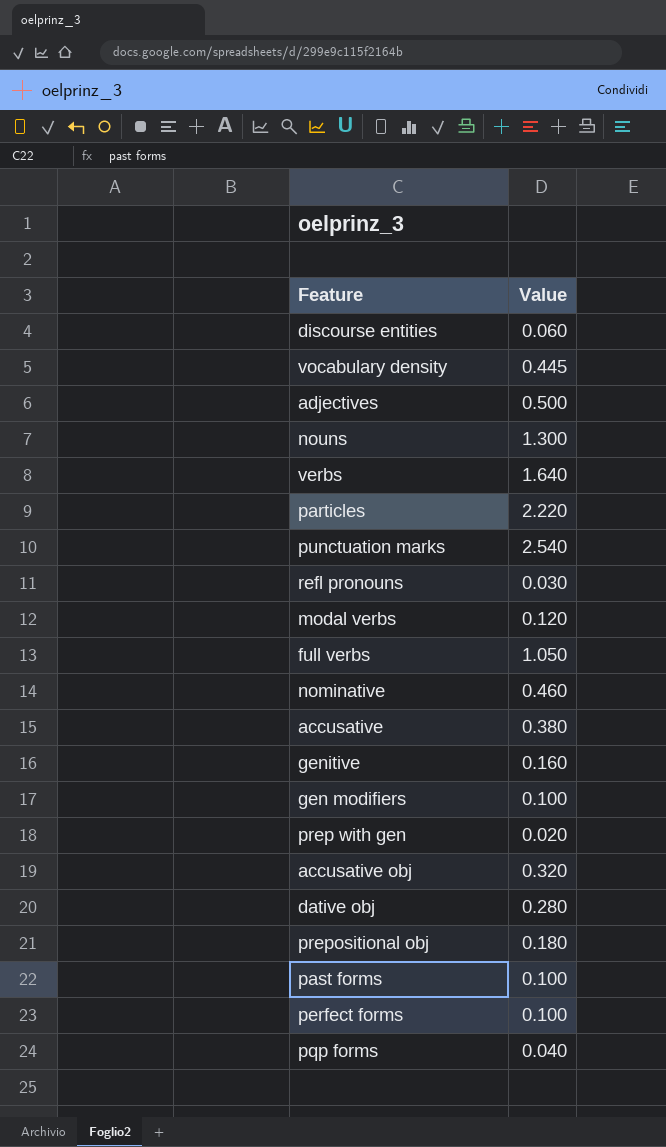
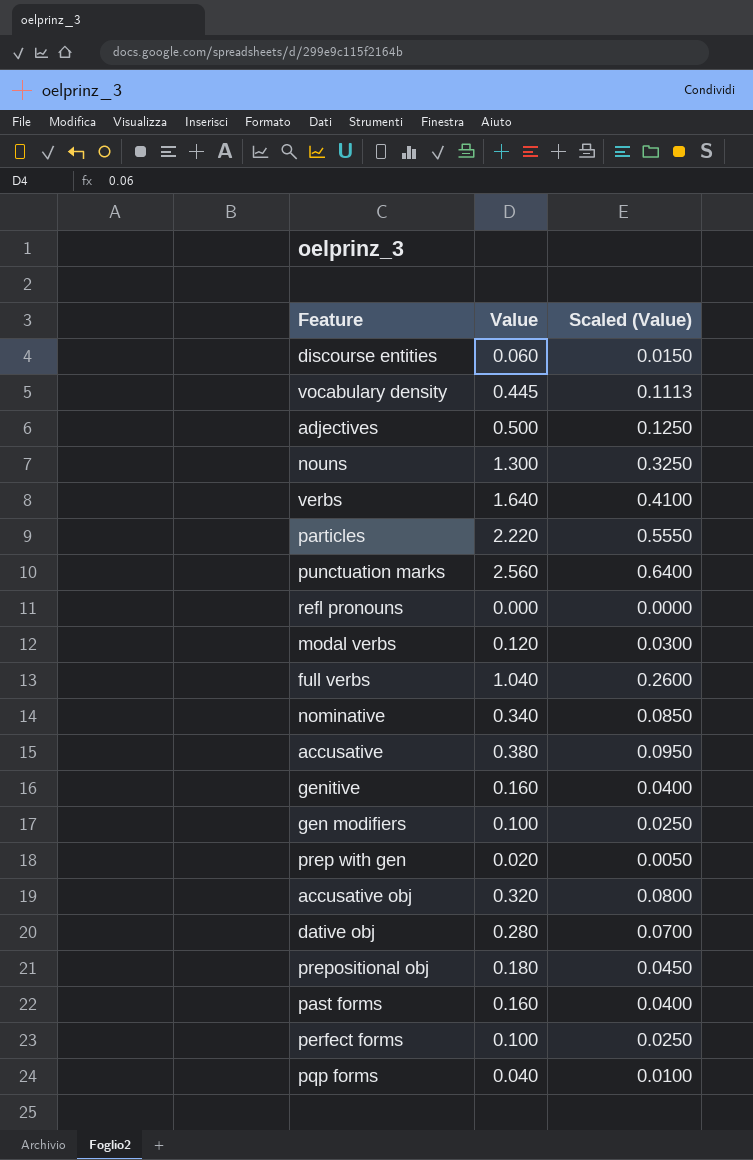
column Scaled (Value) | formula: none -> [Value] * 0.25
punctuation marks | Value: 2.540 -> 2.560
refl pronouns | Value: 0.030 -> 0.000
full verbs | Value: 1.050 -> 1.040
nominative | Value: 0.460 -> 0.340
past forms | Value: 0.100 -> 0.160

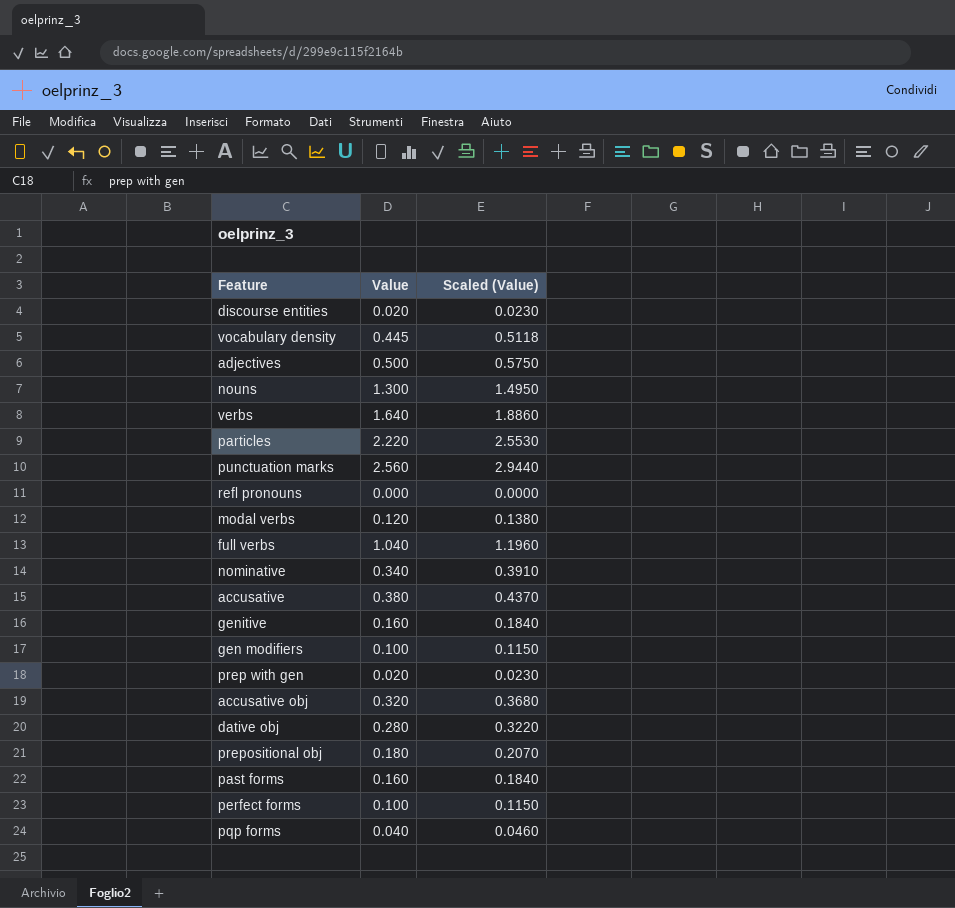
column Scaled (Value) | formula: [Value] * 0.25 -> [Value] * 1.15
discourse entities | Value: 0.060 -> 0.020

